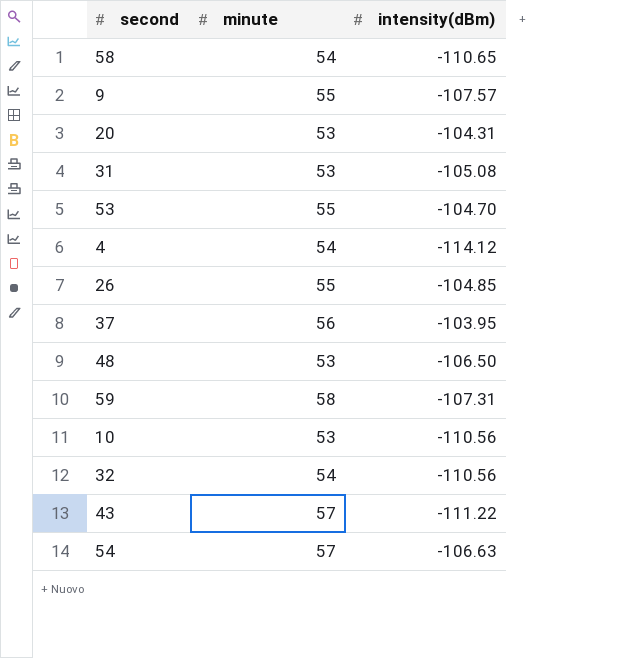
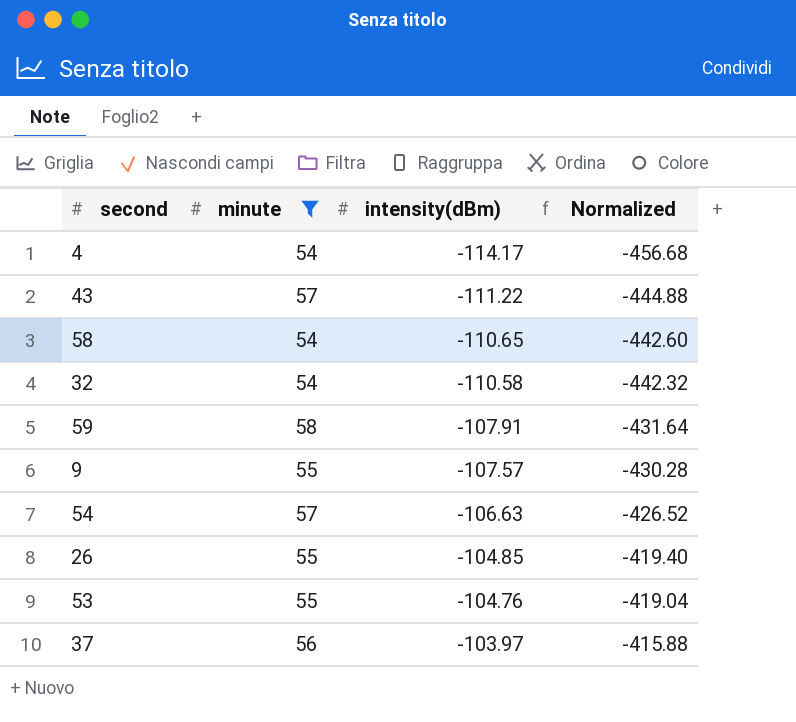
filter: none -> minute != 53
row order: none -> intensity(dBm) ascending
column Normalized | formula: none -> [intensity(dBm)] * 4
4 | intensity(dBm): -114.12 -> -114.17
32 | intensity(dBm): -110.56 -> -110.58
59 | intensity(dBm): -107.31 -> -107.91
53 | intensity(dBm): -104.70 -> -104.76
37 | intensity(dBm): -103.95 -> -103.97

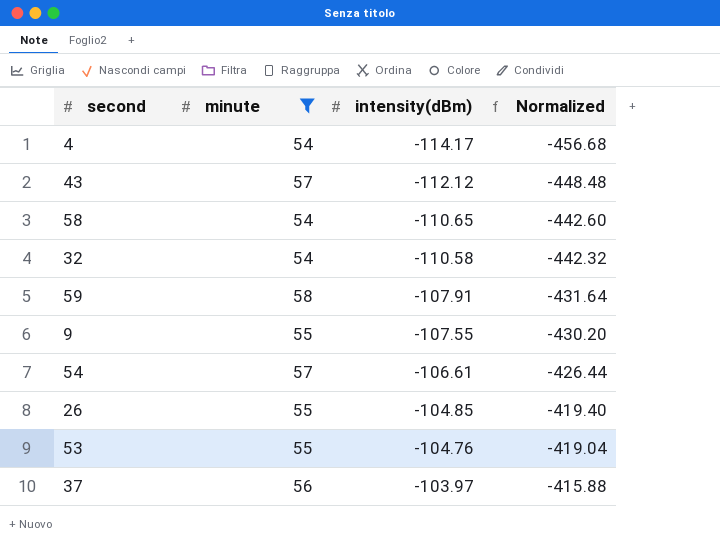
43 | intensity(dBm): -111.22 -> -112.12
43 | Normalized: -444.88 -> -448.48
9 | intensity(dBm): -107.57 -> -107.55
9 | Normalized: -430.28 -> -430.20
54 | intensity(dBm): -106.63 -> -106.61
54 | Normalized: -426.52 -> -426.44

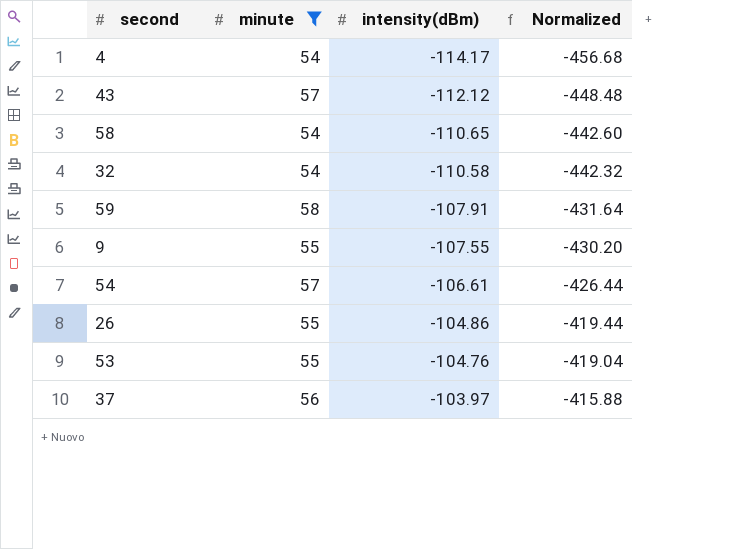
26 | intensity(dBm): -104.85 -> -104.86
26 | Normalized: -419.40 -> -419.44

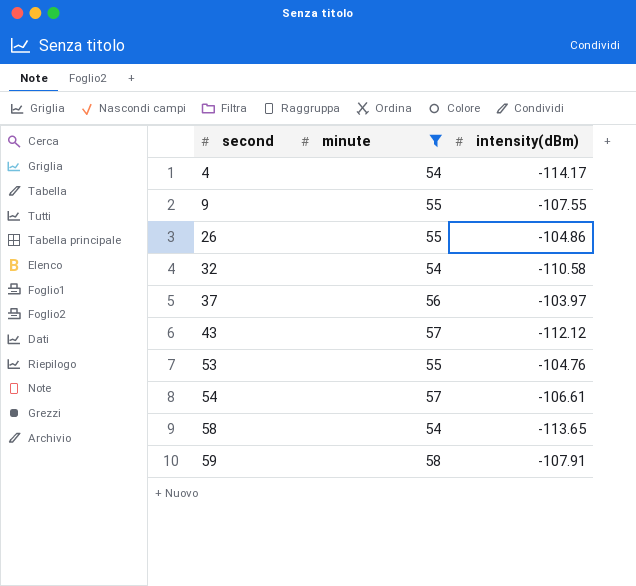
row order: intensity(dBm) ascending -> second ascending
column Normalized | formula: [intensity(dBm)] * 4 -> none
58 | intensity(dBm): -110.65 -> -113.65

